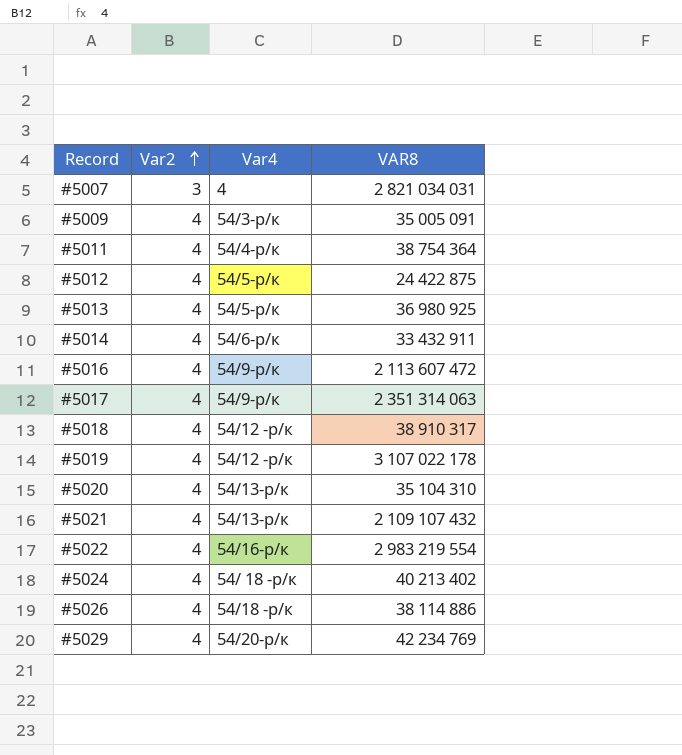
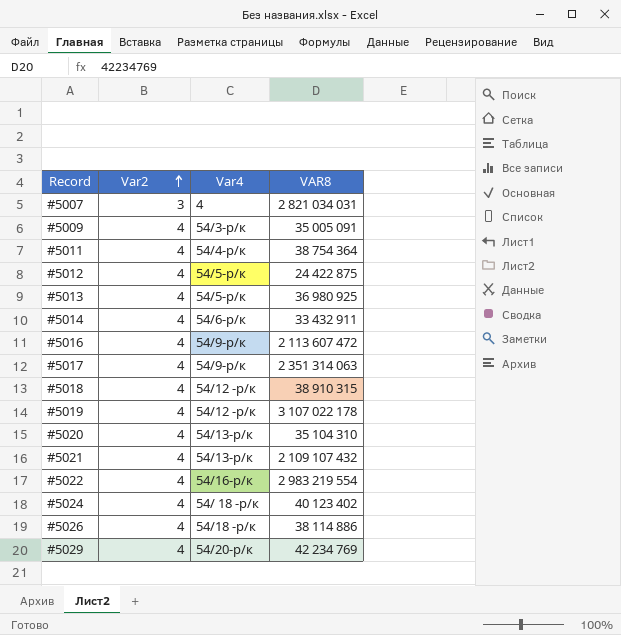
#5018 | VAR8: 38 910 317 -> 38 910 315
#5024 | VAR8: 40 213 402 -> 40 123 402

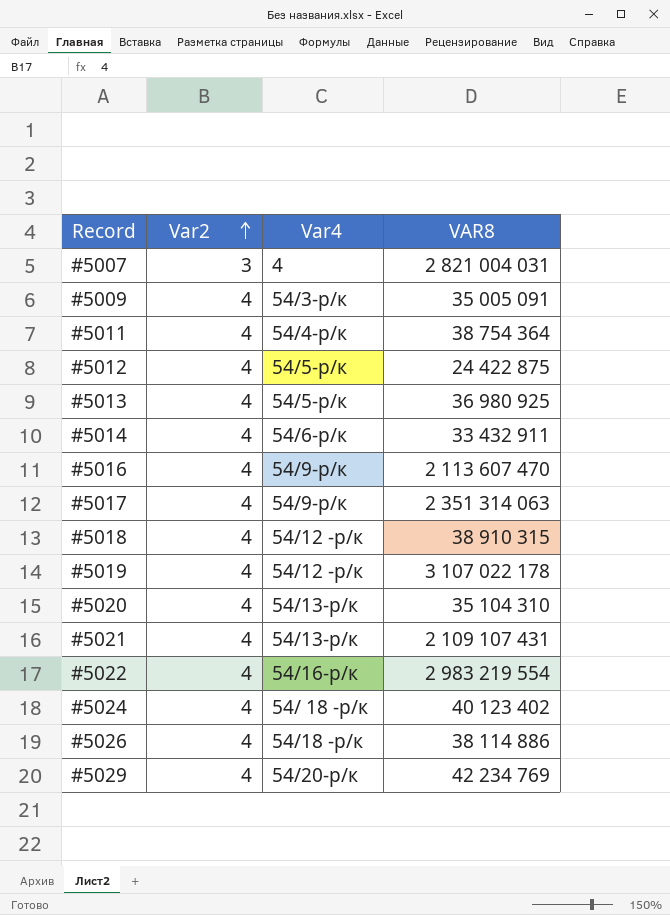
#5007 | VAR8: 2 821 034 031 -> 2 821 004 031
#5016 | VAR8: 2 113 607 472 -> 2 113 607 470
#5021 | VAR8: 2 109 107 432 -> 2 109 107 431

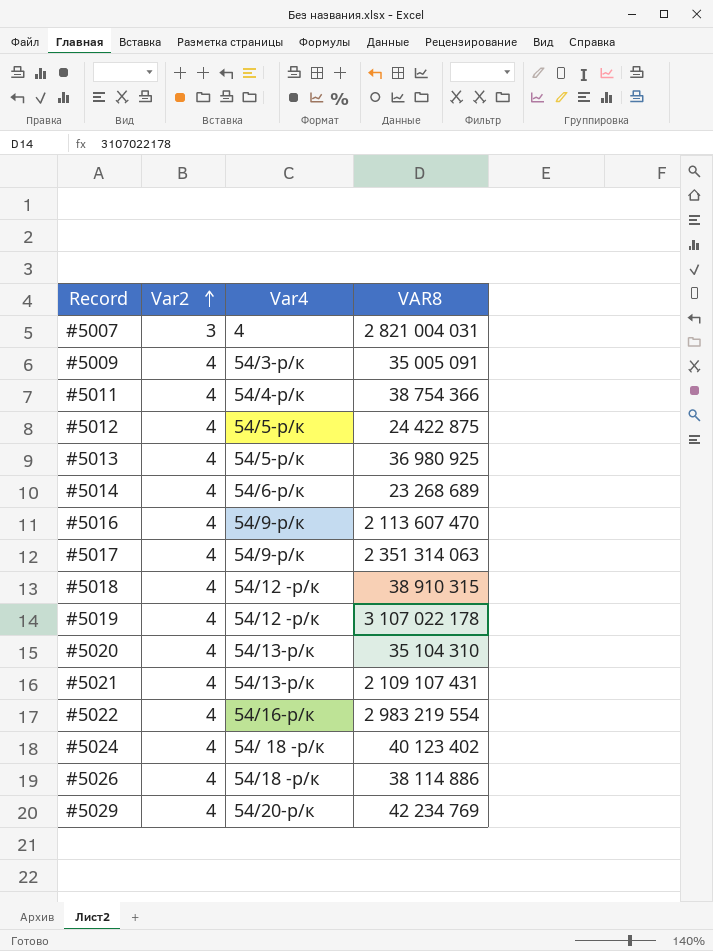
#5011 | VAR8: 38 754 364 -> 38 754 366
#5014 | VAR8: 33 432 911 -> 23 268 689

